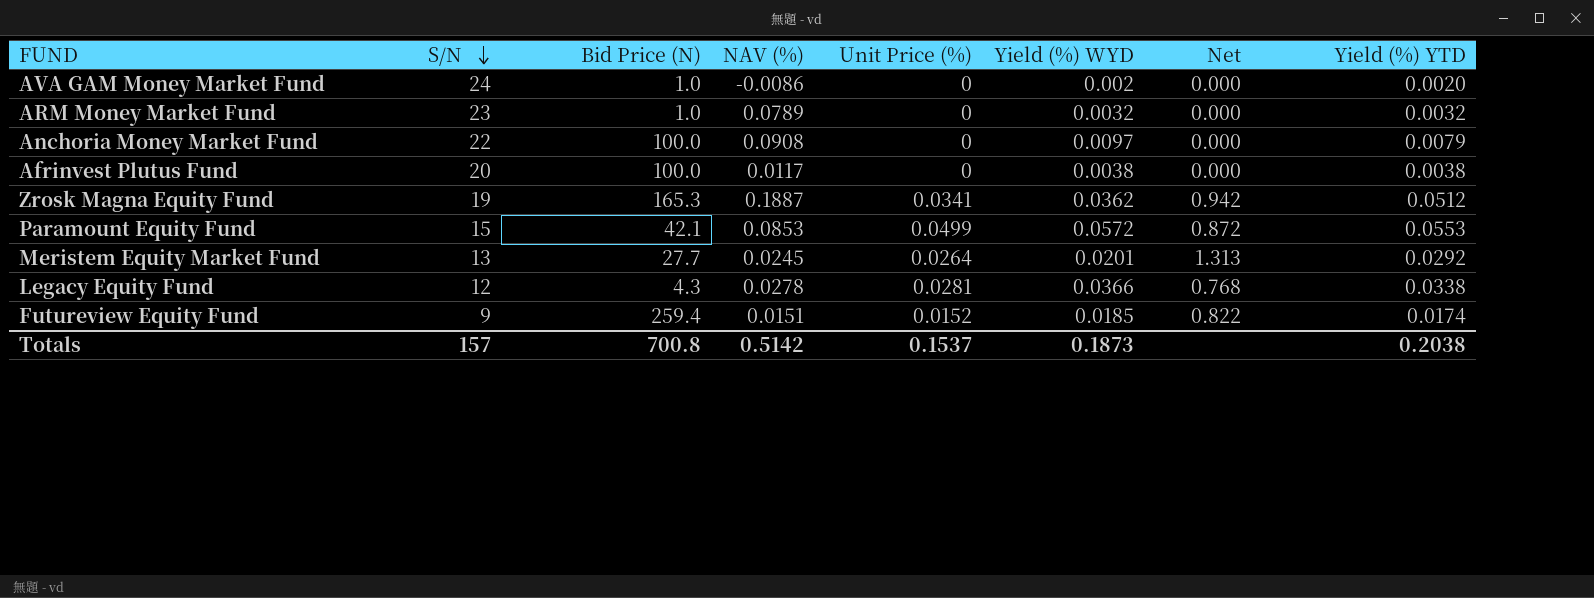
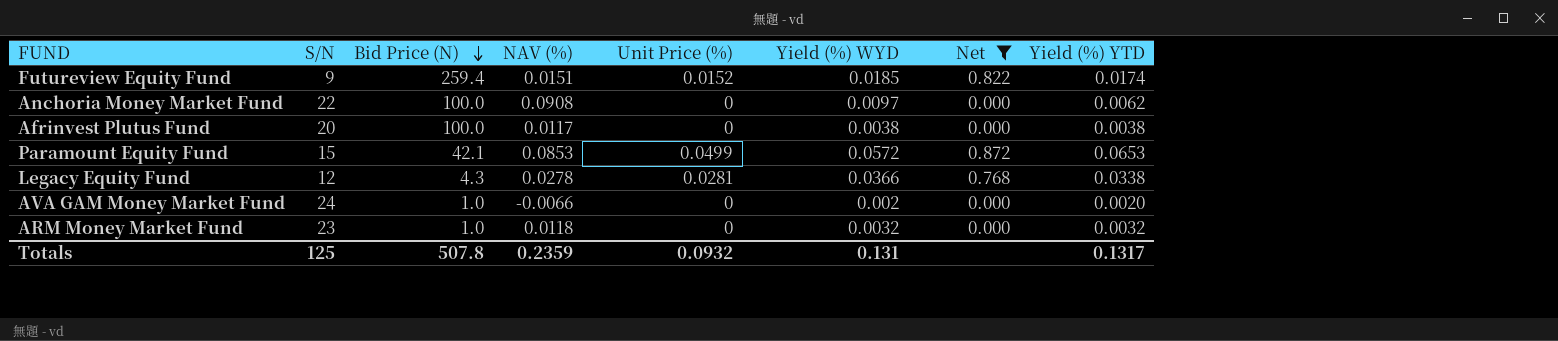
filter: none -> Net <= 0.872
row order: S/N descending -> Bid Price (N) descending
Anchoria Money Market Fund | Yield (%) YTD: 0.0079 -> 0.0062
Paramount Equity Fund | Yield (%) YTD: 0.0553 -> 0.0653
AVA GAM Money Market Fund | NAV (%): -0.0086 -> -0.0066
ARM Money Market Fund | NAV (%): 0.0789 -> 0.0118
Totals | S/N: 157 -> 125
Totals | Bid Price (N): 700.8 -> 507.8
Totals | NAV (%): 0.5142 -> 0.2359
Totals | Unit Price (%): 0.1537 -> 0.0932
Totals | Yield (%) WYD: 0.1873 -> 0.131
Totals | Yield (%) YTD: 0.2038 -> 0.1317

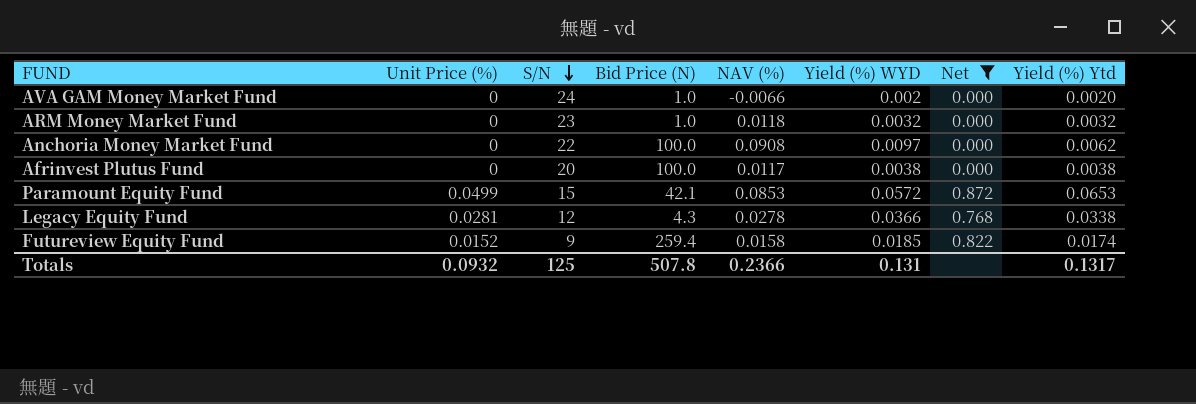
row order: Bid Price (N) descending -> S/N descending
column Unit Price (%) | position: 5 -> 2
column name: Yield (%) YTD -> Yield (%) Ytd
Futureview Equity Fund | NAV (%): 0.0151 -> 0.0158
Totals | NAV (%): 0.2359 -> 0.2366

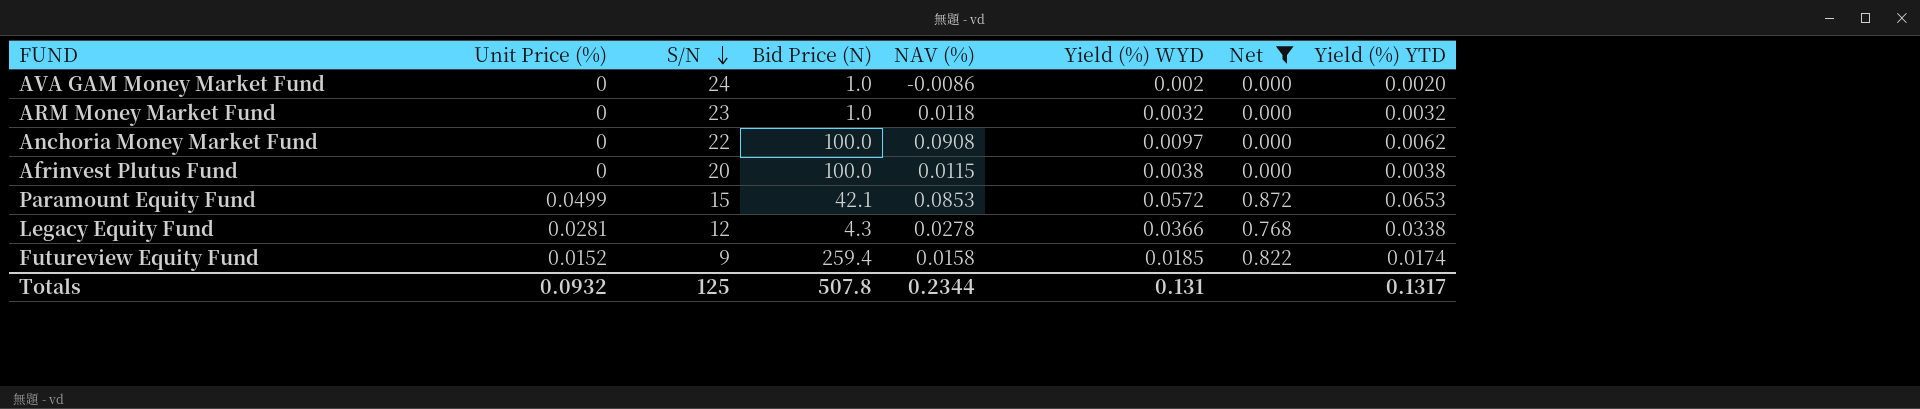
column name: Yield (%) Ytd -> Yield (%) YTD
AVA GAM Money Market Fund | NAV (%): -0.0066 -> -0.0086
Afrinvest Plutus Fund | NAV (%): 0.0117 -> 0.0115
Totals | NAV (%): 0.2366 -> 0.2344

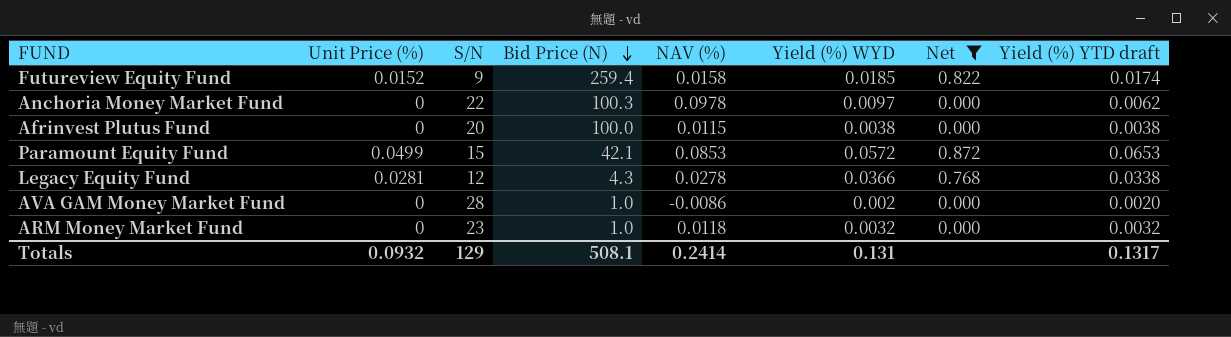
row order: S/N descending -> Bid Price (N) descending
column name: Yield (%) YTD -> Yield (%) YTD draft
Anchoria Money Market Fund | Bid Price (N): 100.0 -> 100.3
Anchoria Money Market Fund | NAV (%): 0.0908 -> 0.0978
AVA GAM Money Market Fund | S/N: 24 -> 28
Totals | S/N: 125 -> 129
Totals | Bid Price (N): 507.8 -> 508.1
Totals | NAV (%): 0.2344 -> 0.2414

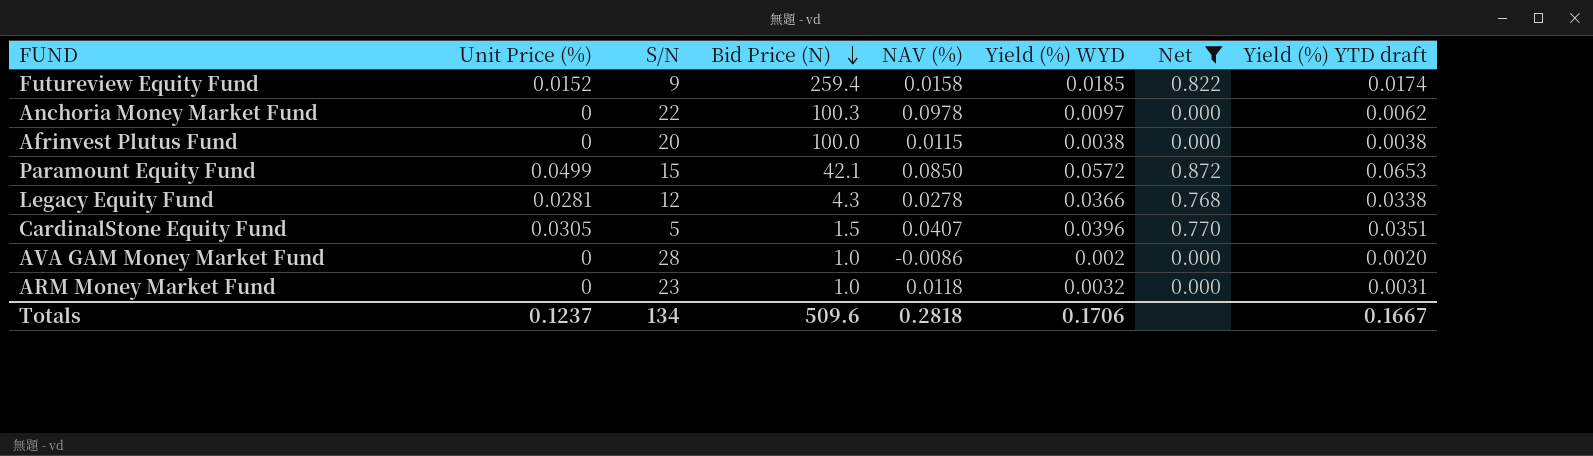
Paramount Equity Fund | NAV (%): 0.0853 -> 0.0850
row CardinalStone Equity Fund: none -> 0.0305 | 5 | 1.5 | 0.0407 | 0.0396 | 0.770 | 0.0351
ARM Money Market Fund | Yield (%) YTD draft: 0.0032 -> 0.0031
Totals | Unit Price (%): 0.0932 -> 0.1237
Totals | S/N: 129 -> 134
Totals | Bid Price (N): 508.1 -> 509.6
Totals | NAV (%): 0.2414 -> 0.2818
Totals | Yield (%) WYD: 0.131 -> 0.1706
Totals | Yield (%) YTD draft: 0.1317 -> 0.1667

